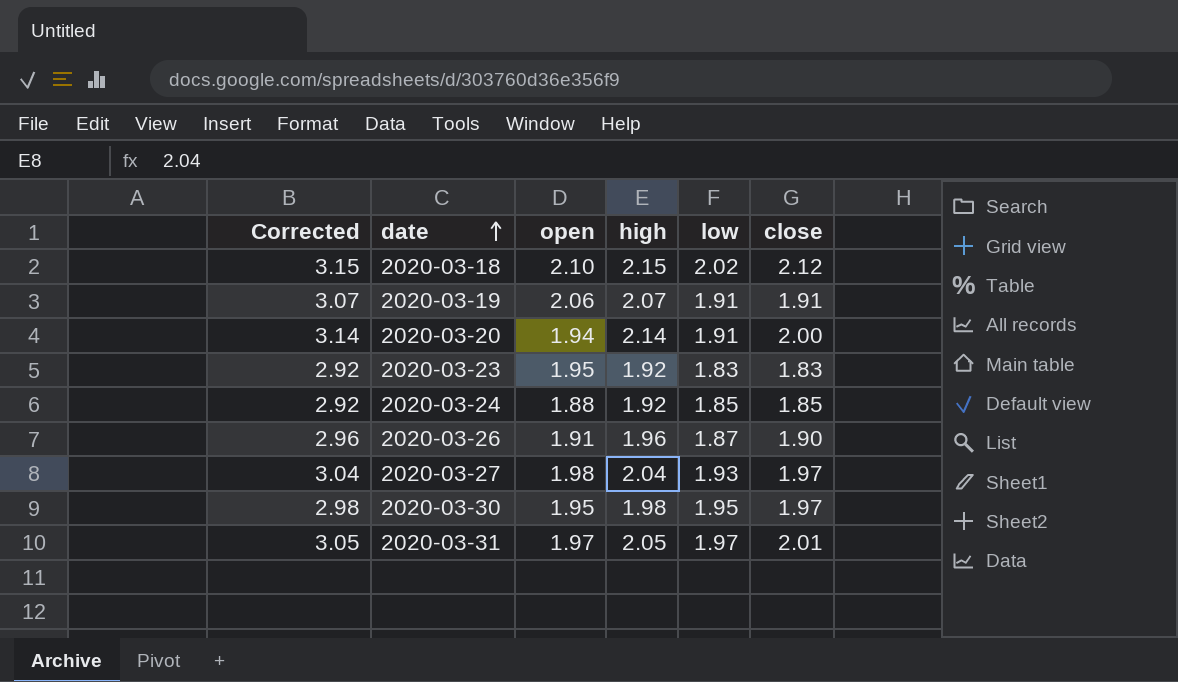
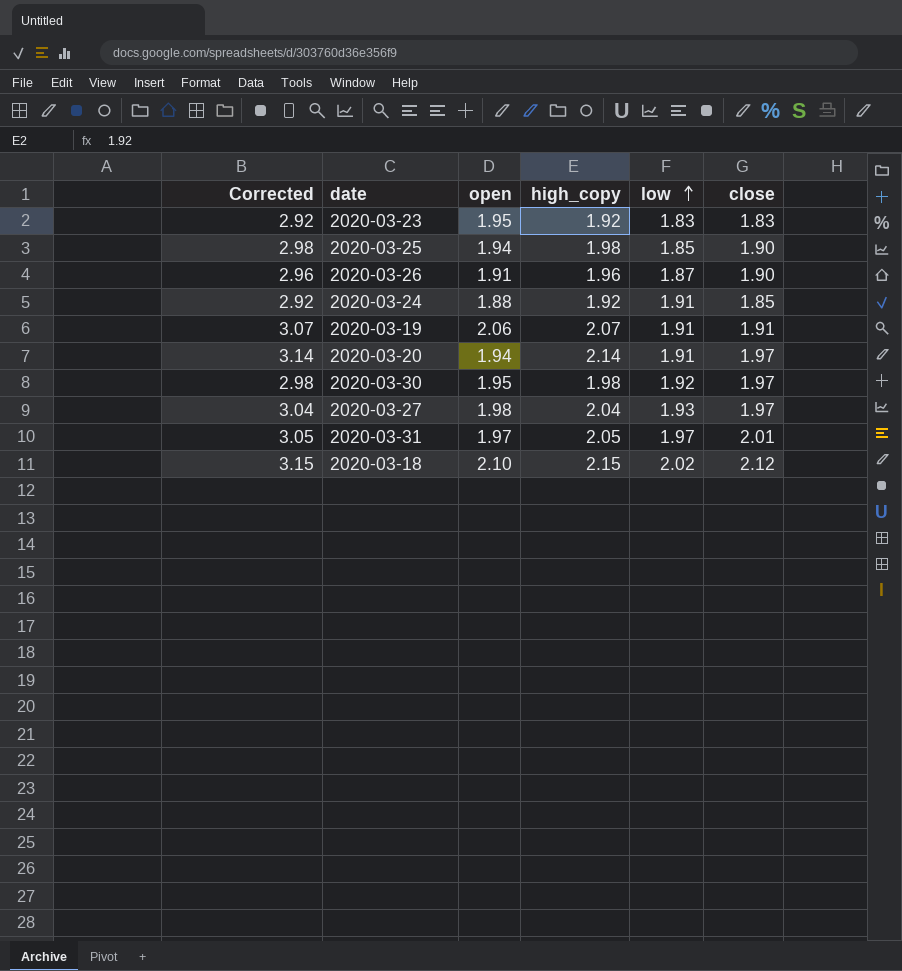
row order: date ascending -> low ascending
column name: high -> high_copy
row 2020-03-25: none -> 2.98 | 1.94 | 1.98 | 1.85 | 1.90
2020-03-24 | low: 1.85 -> 1.91
2020-03-20 | close: 2.00 -> 1.97
2020-03-30 | low: 1.95 -> 1.92

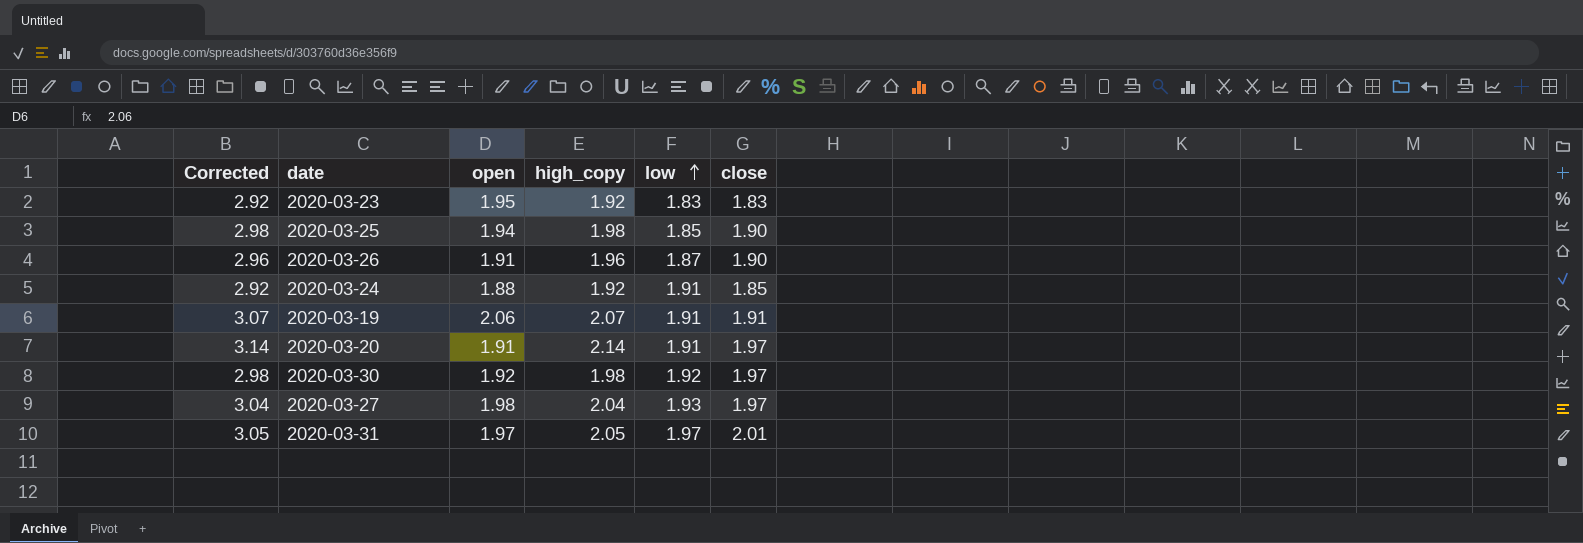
row 2020-03-18: 3.15 | 2.10 | 2.15 | 2.02 | 2.12 -> none
2020-03-20 | open: 1.94 -> 1.91
2020-03-30 | open: 1.95 -> 1.92

